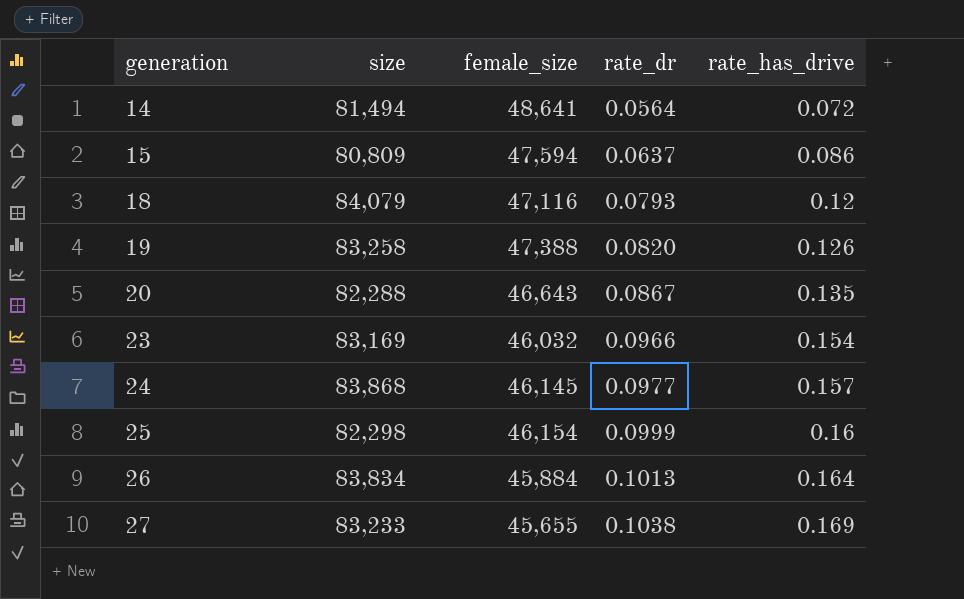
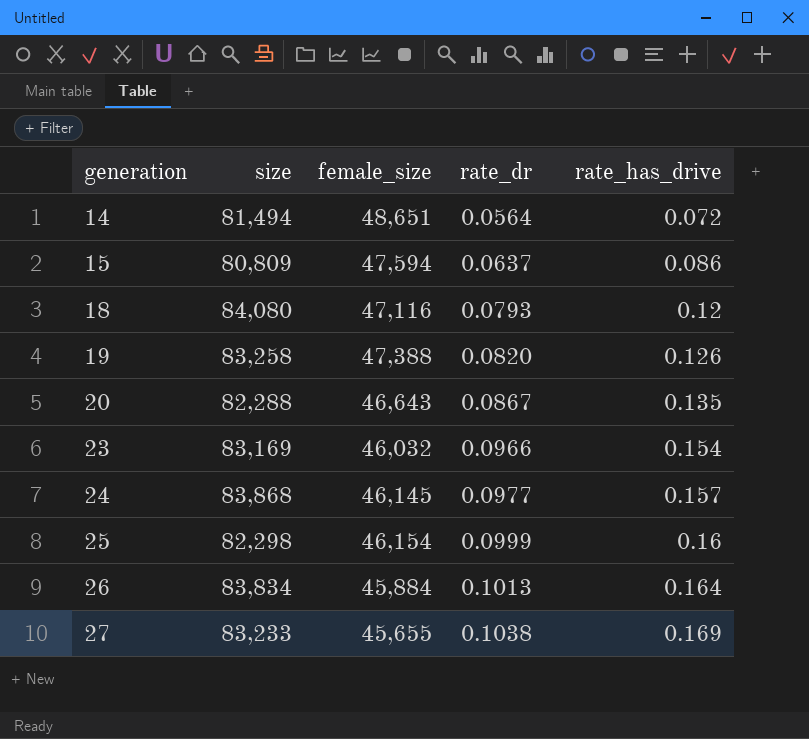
14 | female_size: 48,641 -> 48,651
18 | size: 84,079 -> 84,080

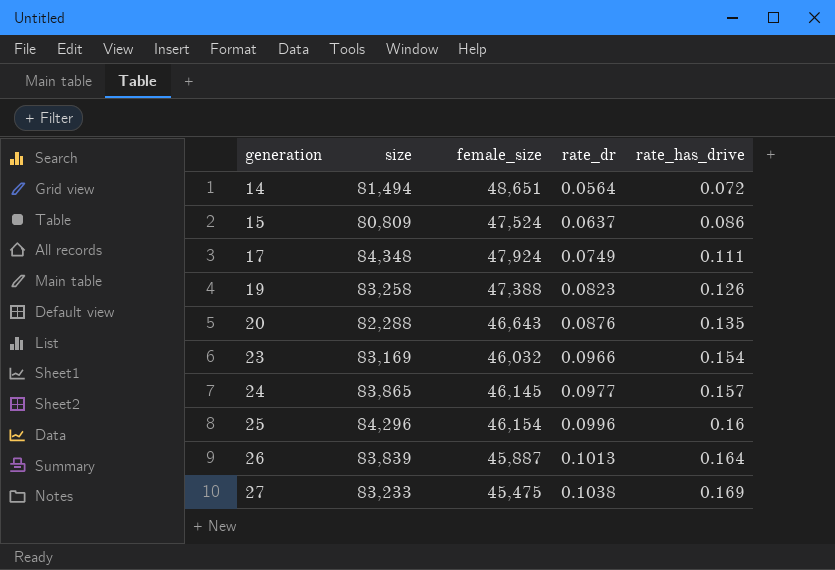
row 18: 84,080 | 47,116 | 0.0793 | 0.12 -> none
15 | female_size: 47,594 -> 47,524
row 17: none -> 84,348 | 47,924 | 0.0749 | 0.111
19 | rate_dr: 0.0820 -> 0.0823
20 | rate_dr: 0.0867 -> 0.0876
24 | size: 83,868 -> 83,865
25 | size: 82,298 -> 84,296
25 | rate_dr: 0.0999 -> 0.0996
26 | size: 83,834 -> 83,839
26 | female_size: 45,884 -> 45,887
27 | female_size: 45,655 -> 45,475

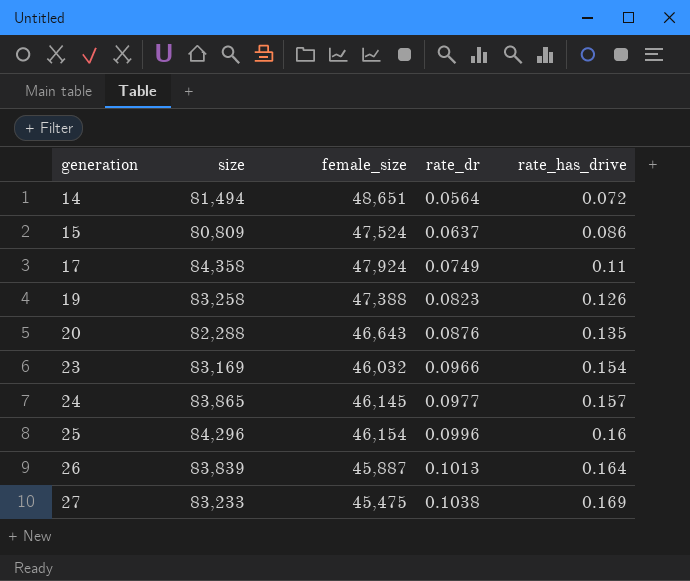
17 | size: 84,348 -> 84,358
17 | rate_has_drive: 0.111 -> 0.11

